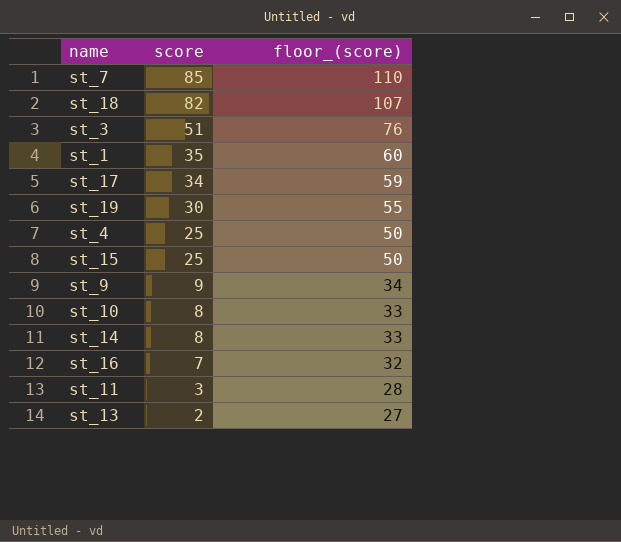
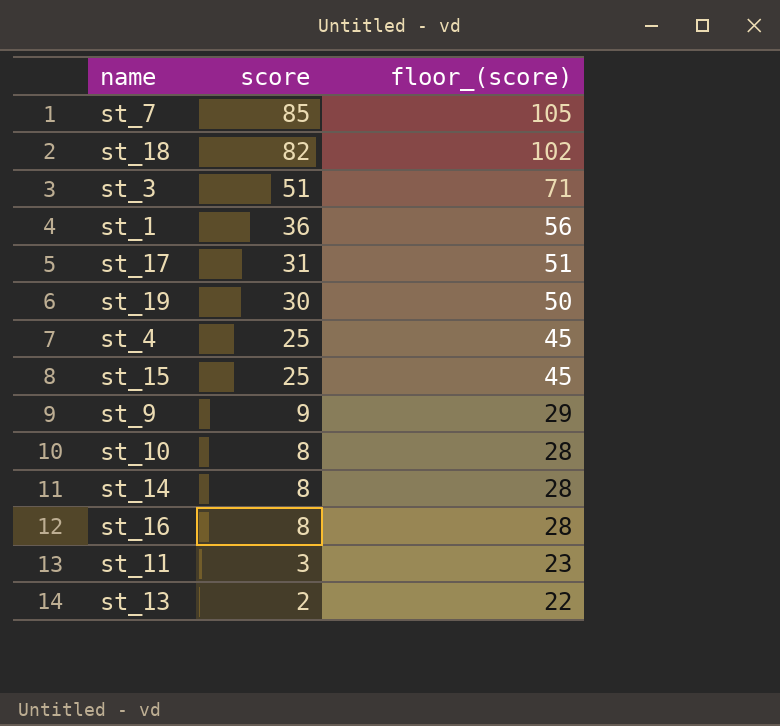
column floor_(score) | formula: [score] + 25 -> [score] + 20
st_1 | score: 35 -> 36
st_17 | score: 34 -> 31
st_16 | score: 7 -> 8

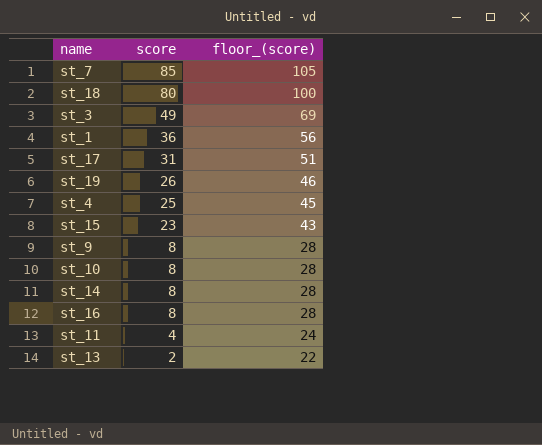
st_18 | score: 82 -> 80
st_18 | floor_(score): 102 -> 100
st_3 | score: 51 -> 49
st_3 | floor_(score): 71 -> 69
st_19 | score: 30 -> 26
st_19 | floor_(score): 50 -> 46
st_15 | score: 25 -> 23
st_15 | floor_(score): 45 -> 43
st_9 | score: 9 -> 8
st_9 | floor_(score): 29 -> 28
st_11 | score: 3 -> 4
st_11 | floor_(score): 23 -> 24

